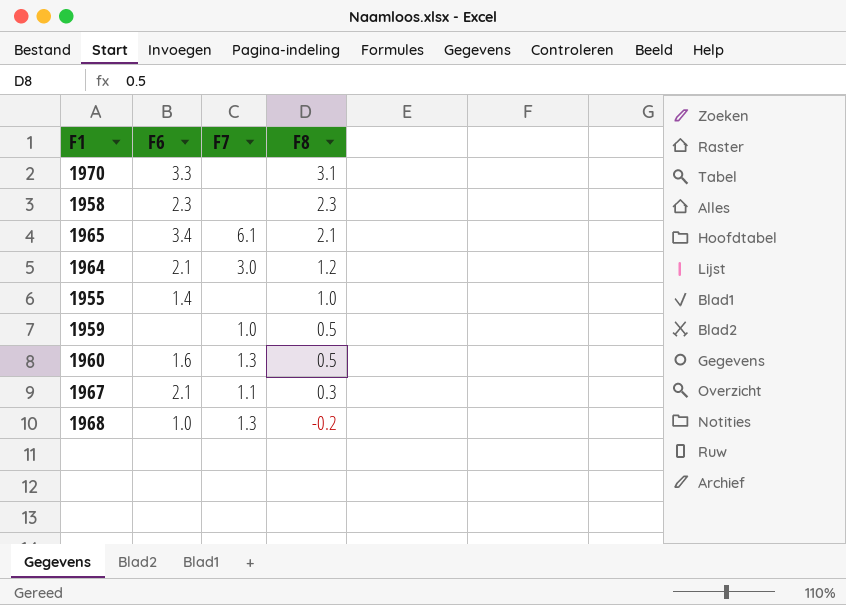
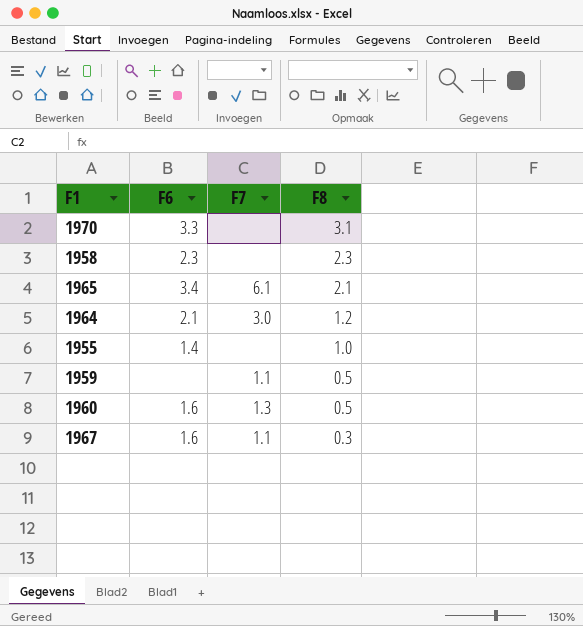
row 1968: 1.0 | 1.3 | -0.2 -> none
1959 | F7: 1.0 -> 1.1
1967 | F6: 2.1 -> 1.6

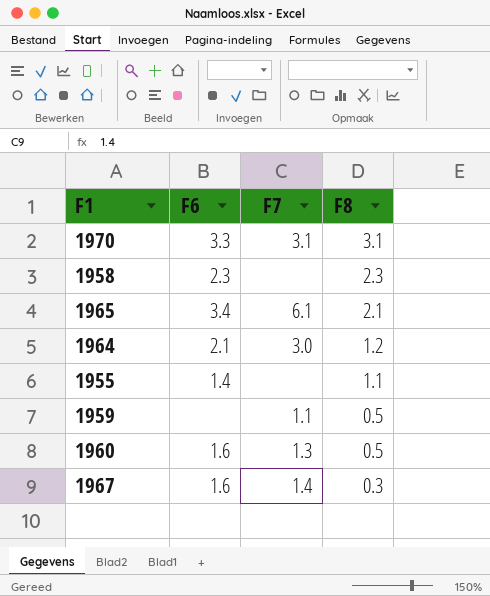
1970 | F7: none -> 3.1
1955 | F8: 1.0 -> 1.1
1967 | F7: 1.1 -> 1.4

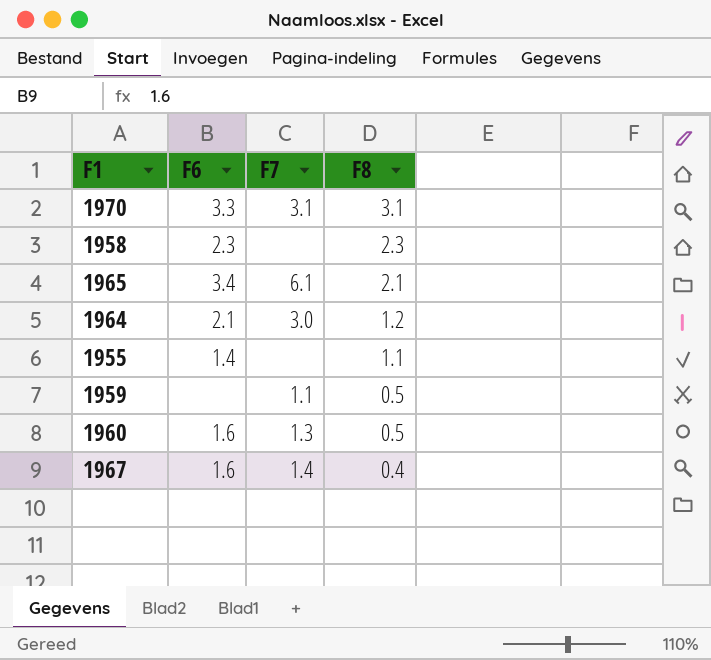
1967 | F8: 0.3 -> 0.4

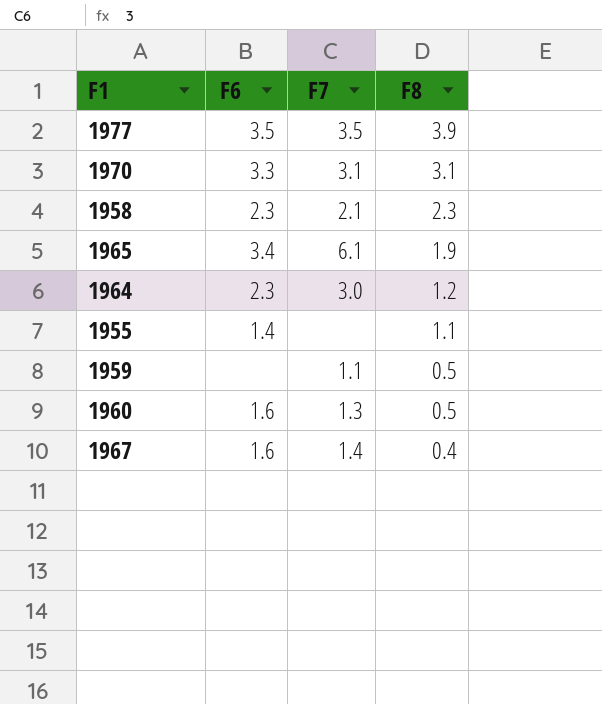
row 1977: none -> 3.5 | 3.5 | 3.9
1958 | F7: none -> 2.1
1965 | F8: 2.1 -> 1.9
1964 | F6: 2.1 -> 2.3

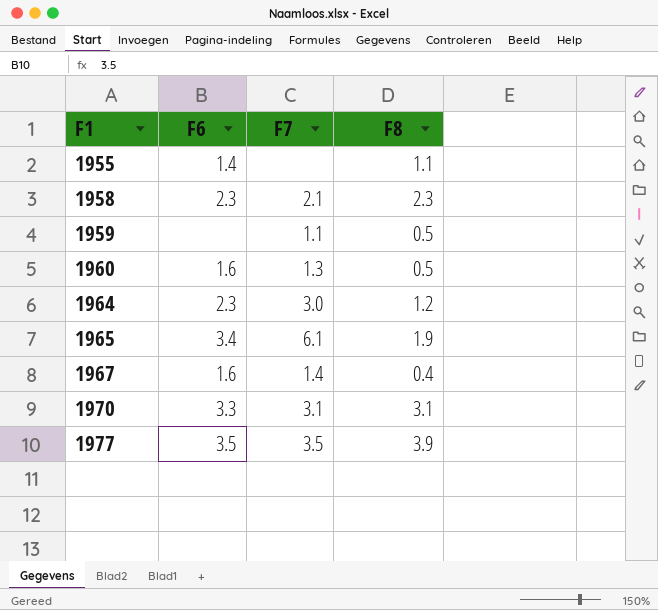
row order: F8 descending -> F1 ascending

